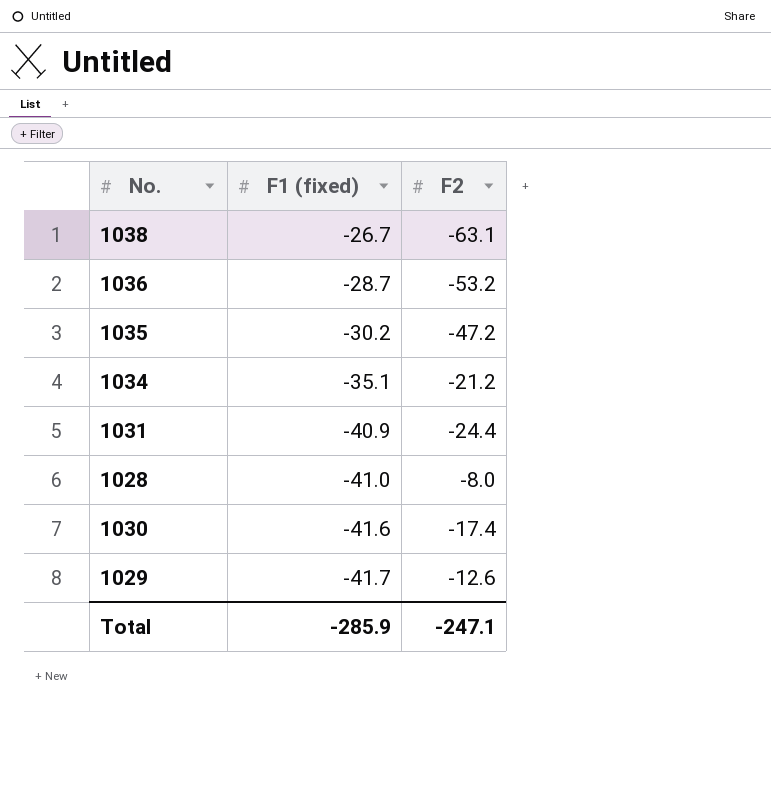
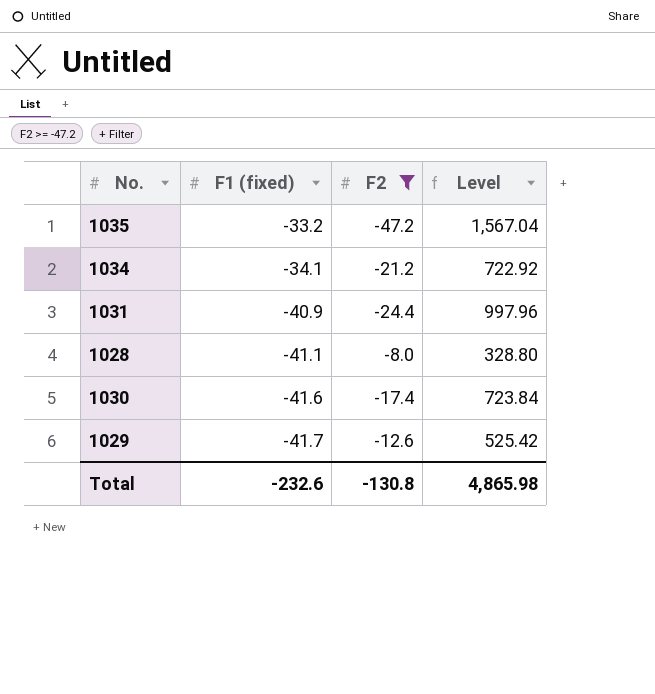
filter: none -> F2 >= -47.2
column Level | formula: none -> [F1 (fixed)] * [F2]
1035 | F1 (fixed): -30.2 -> -33.2
1034 | F1 (fixed): -35.1 -> -34.1
1028 | F1 (fixed): -41.0 -> -41.1
Total | F1 (fixed): -285.9 -> -232.6
Total | F2: -247.1 -> -130.8

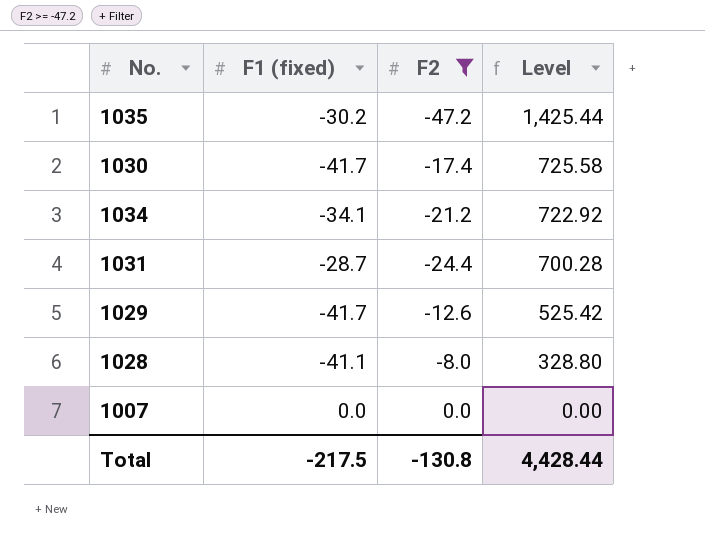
row order: F1 (fixed) descending -> Level descending
1035 | F1 (fixed): -33.2 -> -30.2
1035 | Level: 1,567.04 -> 1,425.44
1030 | F1 (fixed): -41.6 -> -41.7
1030 | Level: 723.84 -> 725.58
1031 | F1 (fixed): -40.9 -> -28.7
1031 | Level: 997.96 -> 700.28
row 1007: none -> 0.0 | 0.0 | 0.00
Total | F1 (fixed): -232.6 -> -217.5
Total | Level: 4,865.98 -> 4,428.44

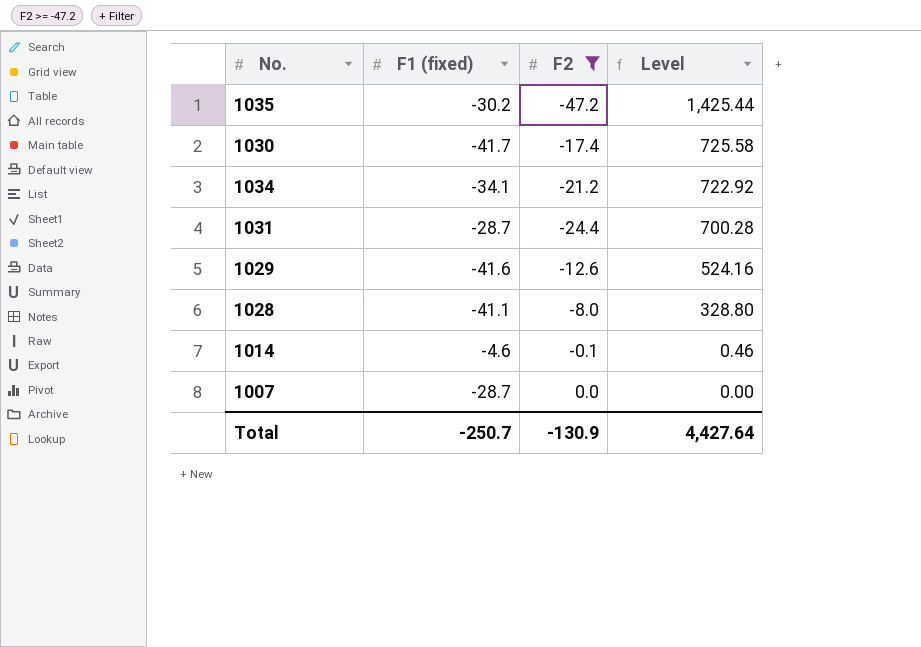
1029 | F1 (fixed): -41.7 -> -41.6
1029 | Level: 525.42 -> 524.16
row 1014: none -> -4.6 | -0.1 | 0.46
1007 | F1 (fixed): 0.0 -> -28.7
Total | F1 (fixed): -217.5 -> -250.7
Total | F2: -130.8 -> -130.9
Total | Level: 4,428.44 -> 4,427.64

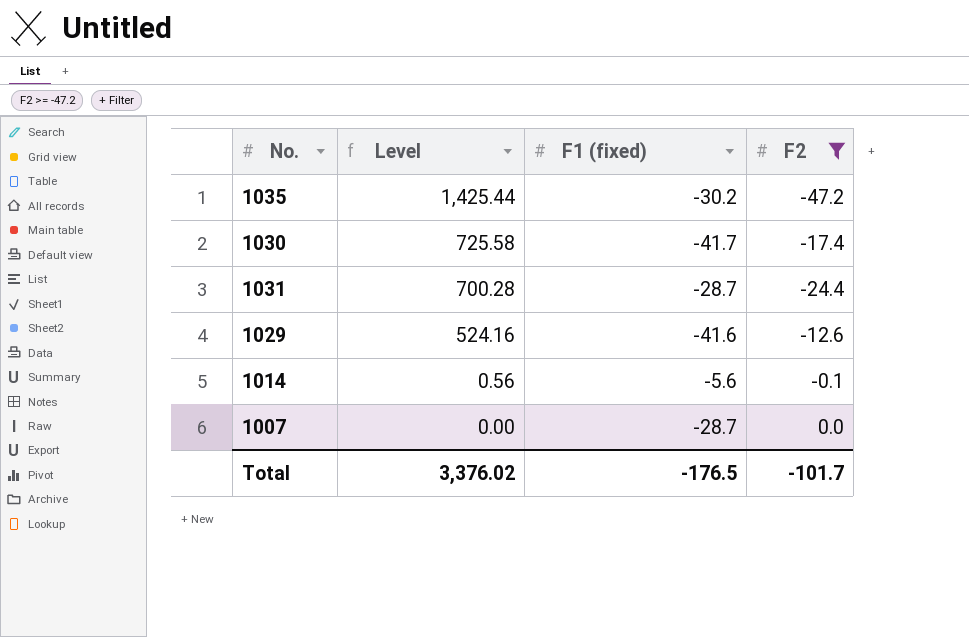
column Level | position: 4 -> 2
row 1034: -34.1 | -21.2 | 722.92 -> none
row 1028: -41.1 | -8.0 | 328.80 -> none
1014 | Level: 0.46 -> 0.56
1014 | F1 (fixed): -4.6 -> -5.6
Total | Level: 4,427.64 -> 3,376.02
Total | F1 (fixed): -250.7 -> -176.5
Total | F2: -130.9 -> -101.7

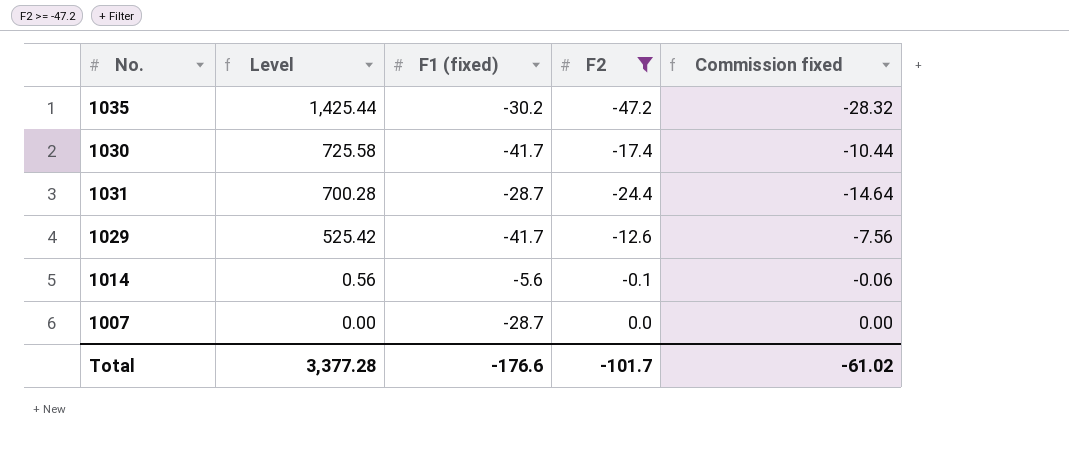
column Commission fixed | formula: none -> [F2] * 0.6
1029 | Level: 524.16 -> 525.42
1029 | F1 (fixed): -41.6 -> -41.7
Total | Level: 3,376.02 -> 3,377.28
Total | F1 (fixed): -176.5 -> -176.6

